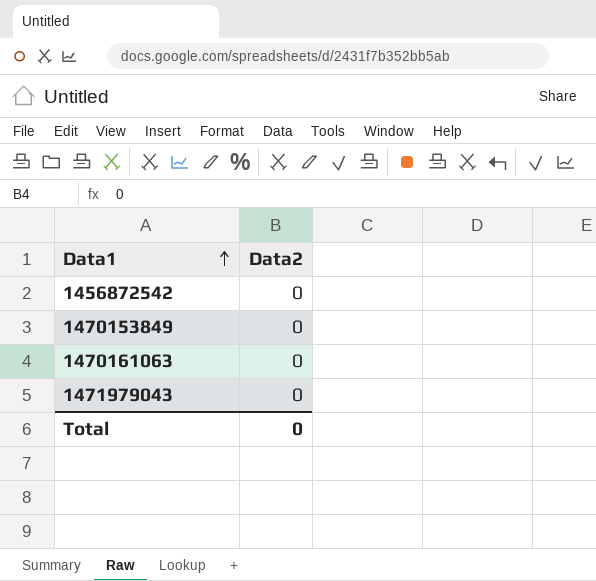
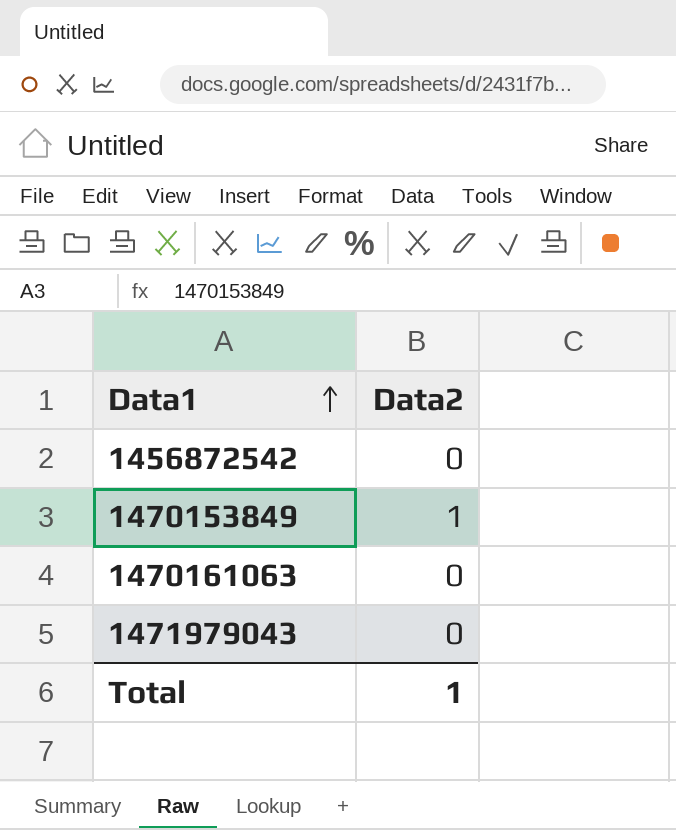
1470153849 | Data2: 0 -> 1
Total | Data2: 0 -> 1

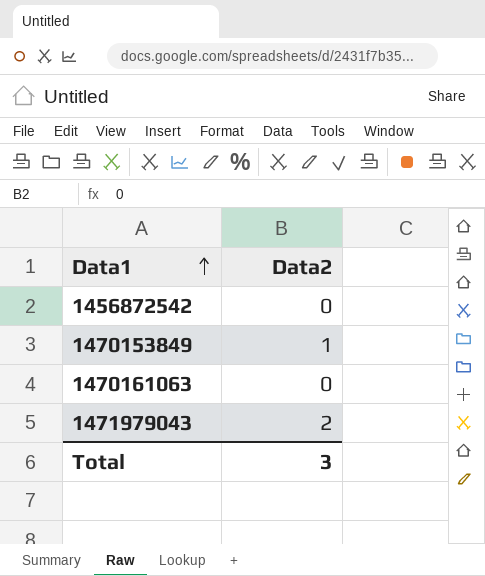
1471979043 | Data2: 0 -> 2
Total | Data2: 1 -> 3

